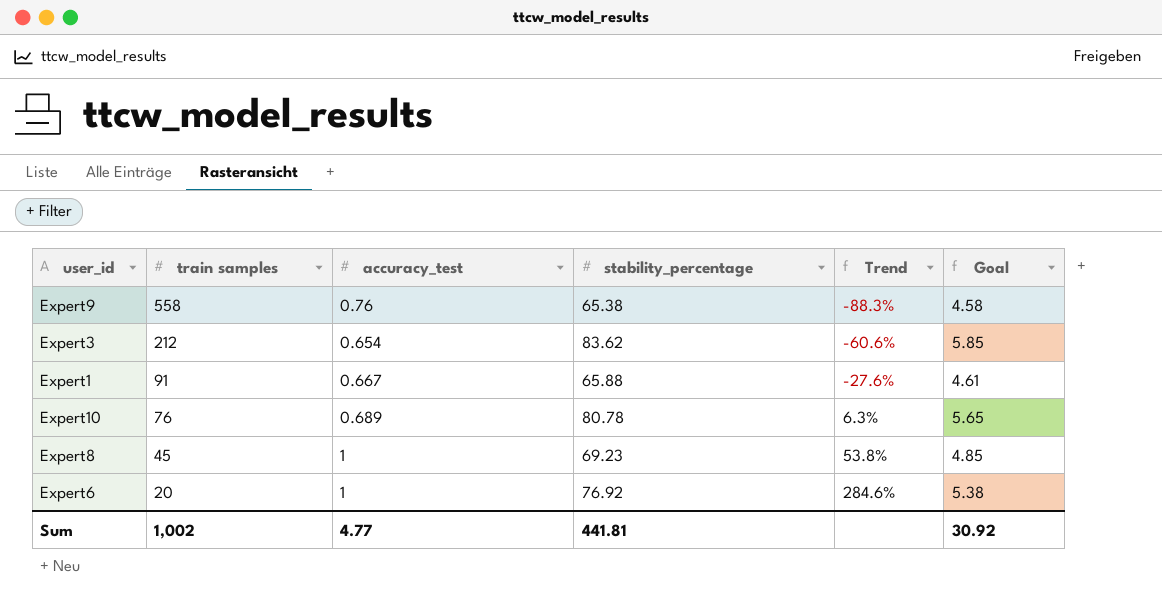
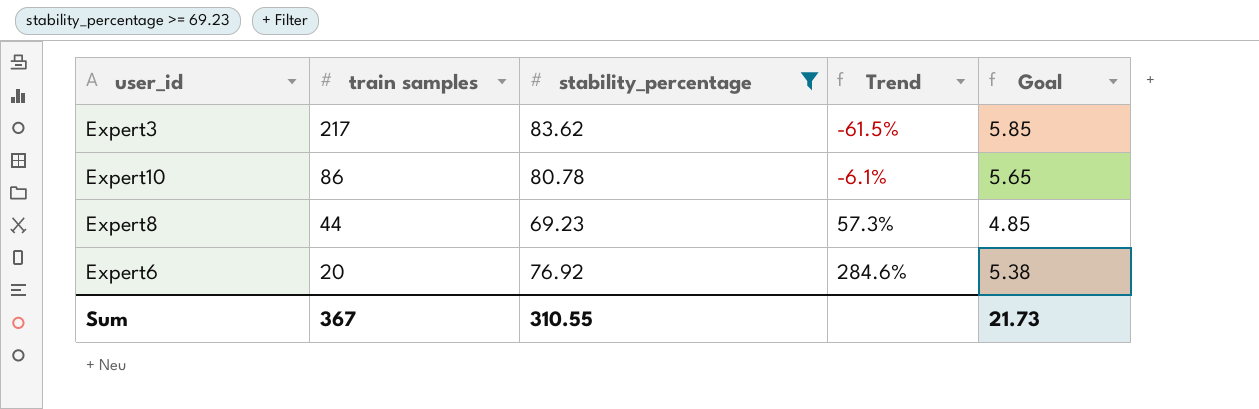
filter: none -> stability_percentage >= 69.23
column accuracy_test | position: 3 -> none
Expert3 | train samples: 212 -> 217
Expert3 | Trend: -60.6% -> -61.5%
Expert10 | train samples: 76 -> 86
Expert10 | Trend: 6.3% -> -6.1%
Expert8 | train samples: 45 -> 44
Expert8 | Trend: 53.8% -> 57.3%
Sum | train samples: 1,002 -> 367
Sum | stability_percentage: 441.81 -> 310.55
Sum | Goal: 30.92 -> 21.73

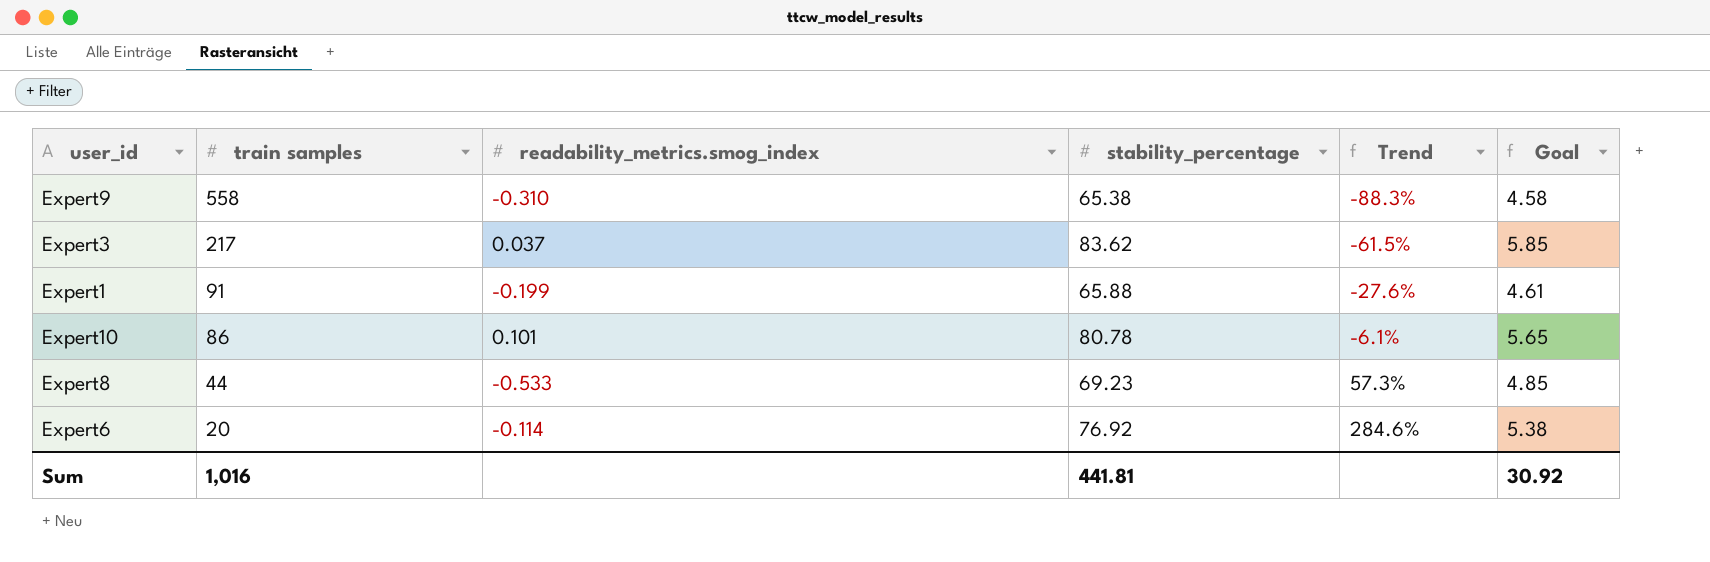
filter: stability_percentage >= 69.23 -> none
column readability_metrics.smog_index | position: none -> 3
Sum | train samples: 367 -> 1,016
Sum | stability_percentage: 310.55 -> 441.81
Sum | Goal: 21.73 -> 30.92

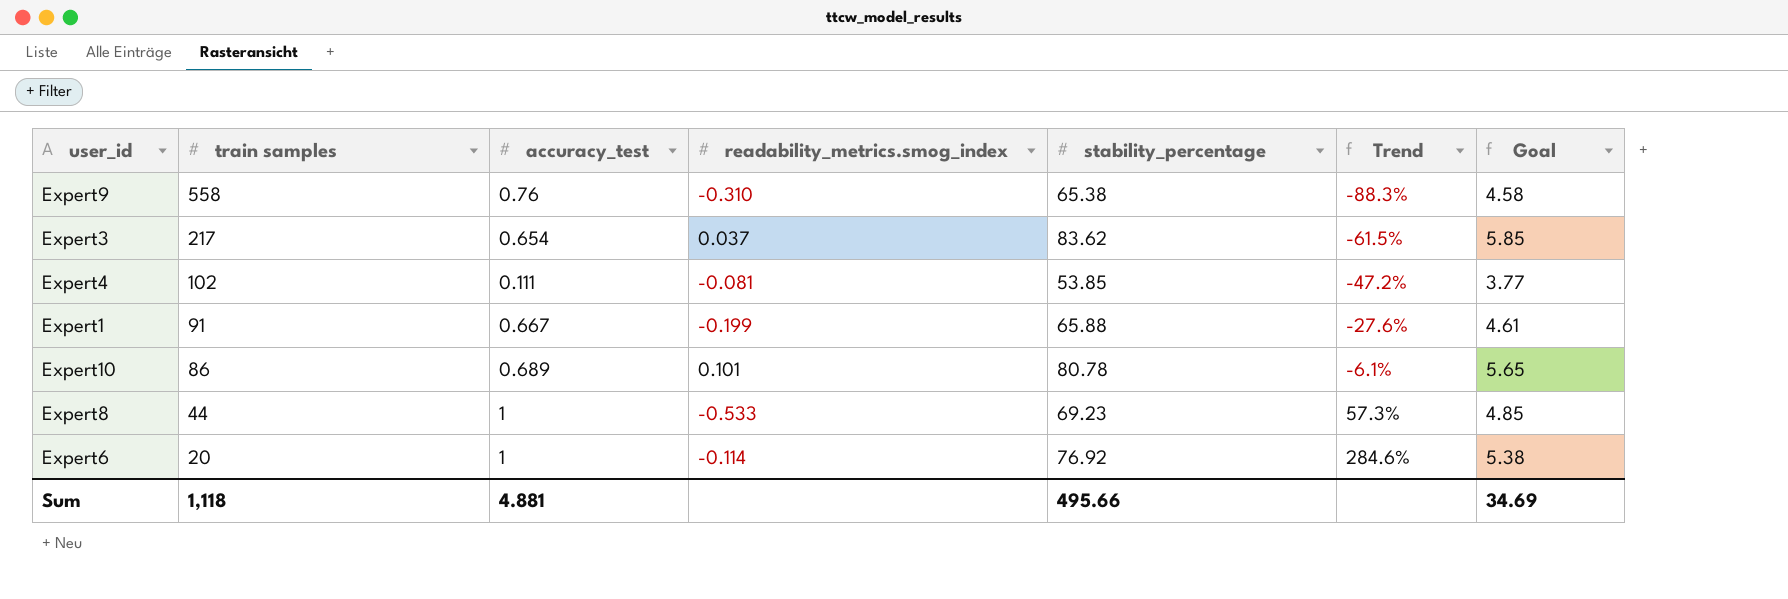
column accuracy_test | position: none -> 3
row Expert4: none -> 102 | 0.111 | -0.081 | 53.85 | -47.2% | 3.77
Sum | train samples: 1,016 -> 1,118
Sum | stability_percentage: 441.81 -> 495.66
Sum | Goal: 30.92 -> 34.69

